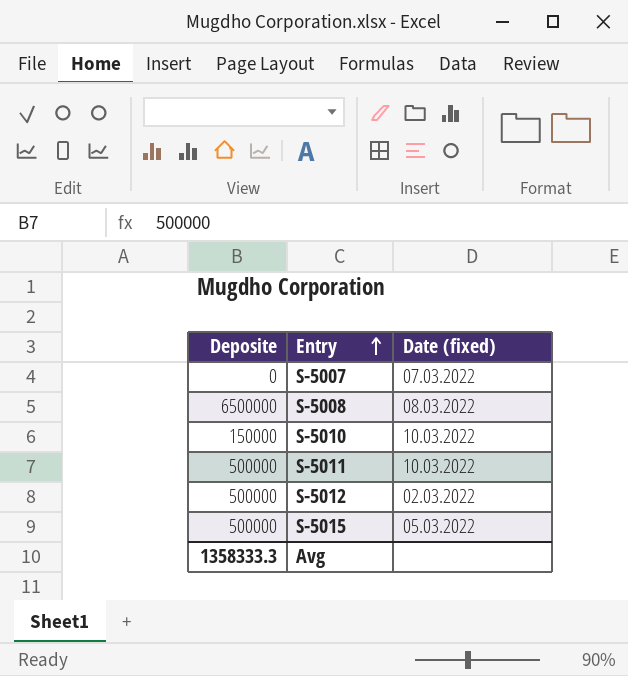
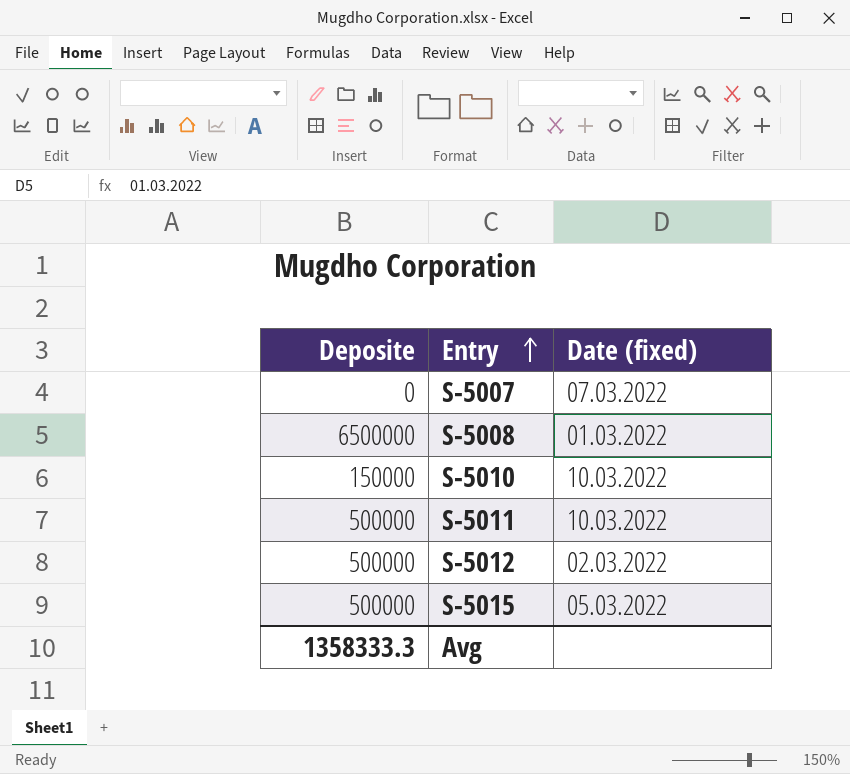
S-5008 | Date (fixed): 08.03.2022 -> 01.03.2022

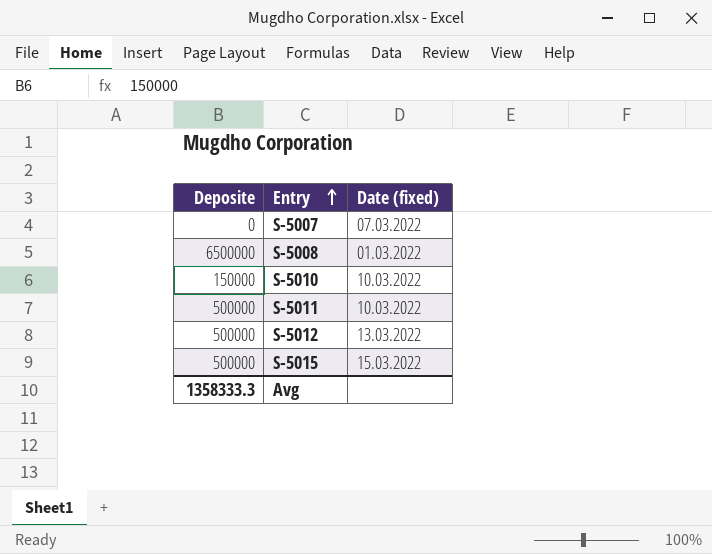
S-5012 | Date (fixed): 02.03.2022 -> 13.03.2022
S-5015 | Date (fixed): 05.03.2022 -> 15.03.2022

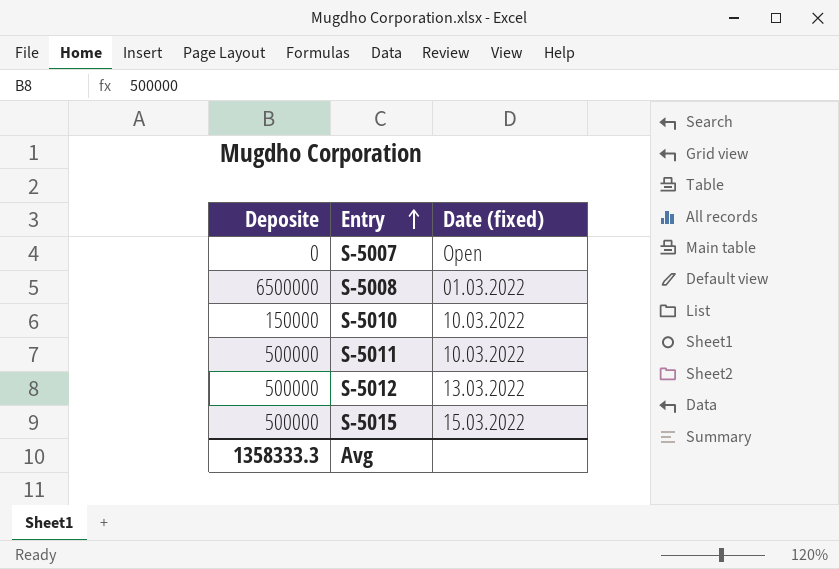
S-5007 | Date (fixed): 07.03.2022 -> Open

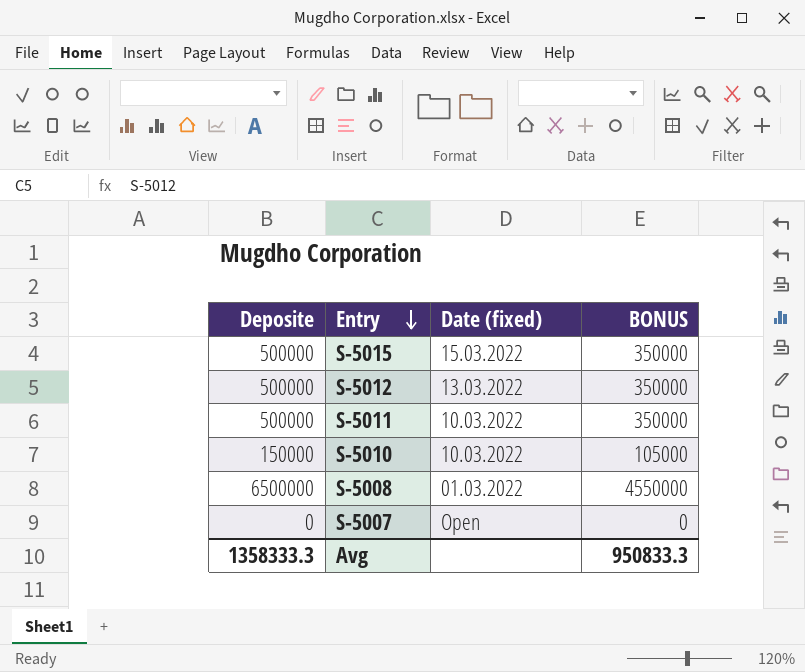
row order: Entry ascending -> Entry descending
column BONUS | formula: none -> [Deposite] * 0.7

